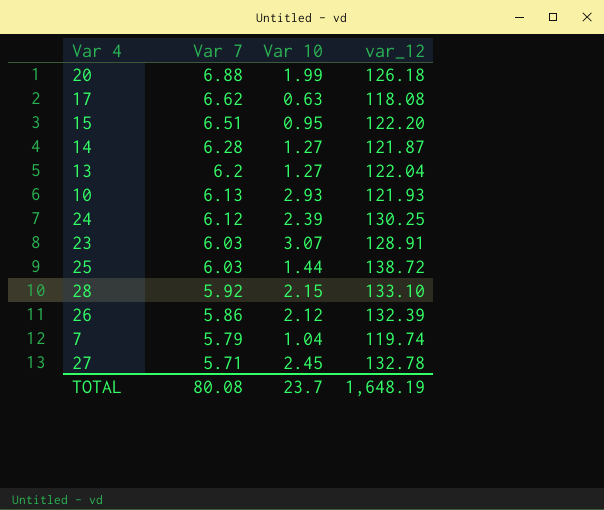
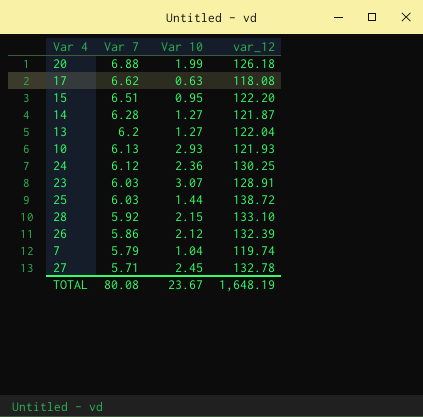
24 | Var 10: 2.39 -> 2.36
TOTAL | Var 10: 23.7 -> 23.67

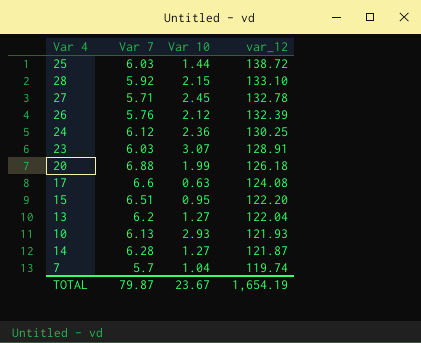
row order: Var 7 descending -> var_12 descending
26 | Var 7: 5.86 -> 5.76
17 | Var 7: 6.62 -> 6.6
17 | var_12: 118.08 -> 124.08
7 | Var 7: 5.79 -> 5.7
TOTAL | Var 7: 80.08 -> 79.87
TOTAL | var_12: 1,648.19 -> 1,654.19

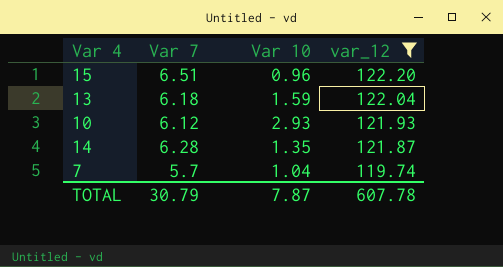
filter: none -> var_12 <= 122.20
15 | Var 10: 0.95 -> 0.96
13 | Var 7: 6.2 -> 6.18
13 | Var 10: 1.27 -> 1.59
10 | Var 7: 6.13 -> 6.12
14 | Var 10: 1.27 -> 1.35
TOTAL | Var 7: 79.87 -> 30.79
TOTAL | Var 10: 23.67 -> 7.87
TOTAL | var_12: 1,654.19 -> 607.78

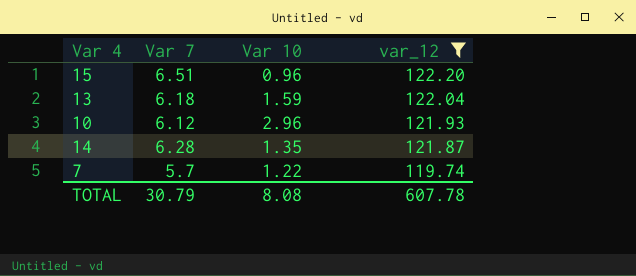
10 | Var 10: 2.93 -> 2.96
7 | Var 10: 1.04 -> 1.22
TOTAL | Var 10: 7.87 -> 8.08

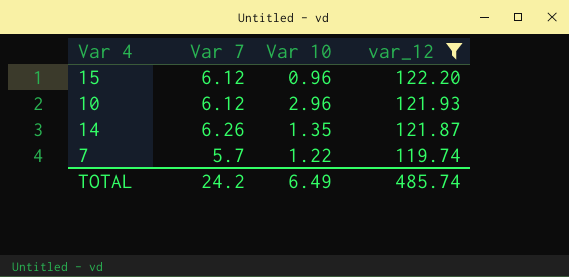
row 13: 6.18 | 1.59 | 122.04 -> none
15 | Var 7: 6.51 -> 6.12
14 | Var 7: 6.28 -> 6.26
TOTAL | Var 7: 30.79 -> 24.2
TOTAL | Var 10: 8.08 -> 6.49
TOTAL | var_12: 607.78 -> 485.74

